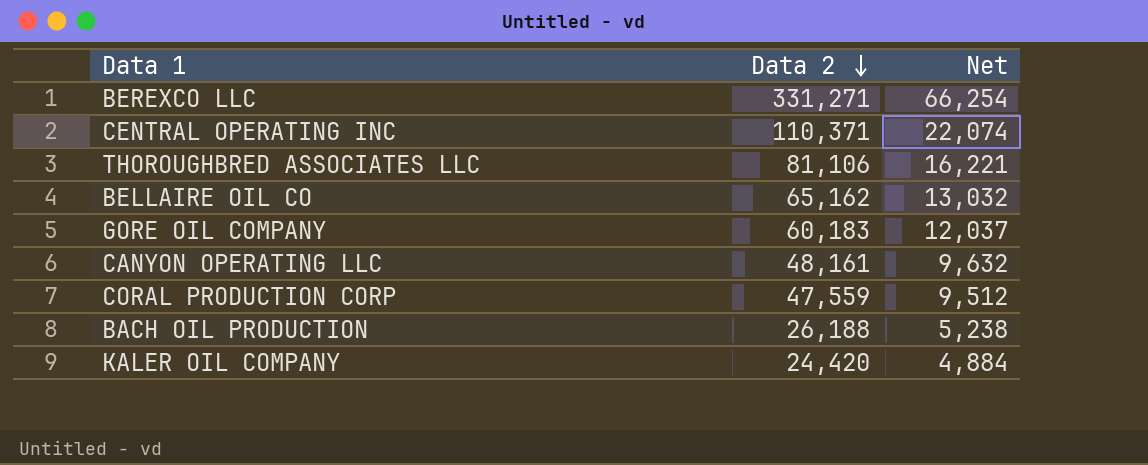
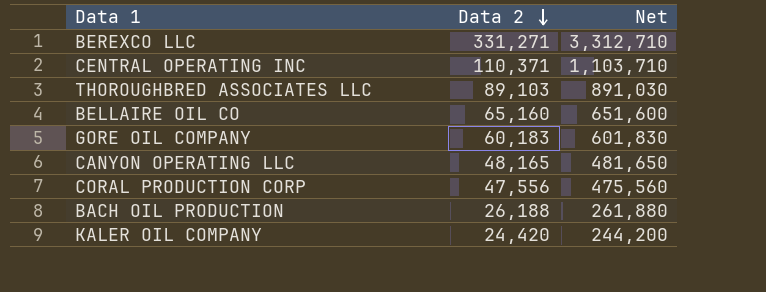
column Net | formula: [Data 2] * 0.2 -> [Data 2] * 10
THOROUGHBRED ASSOCIATES LLC | Data 2: 81,106 -> 89,103
BELLAIRE OIL CO | Data 2: 65,162 -> 65,160
CANYON OPERATING LLC | Data 2: 48,161 -> 48,165
CORAL PRODUCTION CORP | Data 2: 47,559 -> 47,556

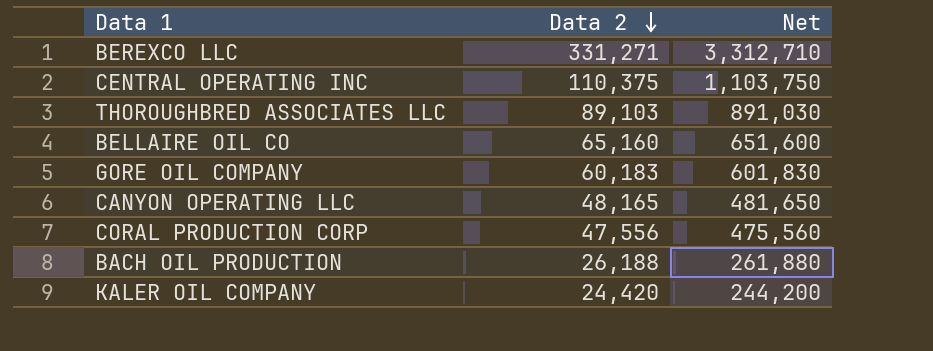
CENTRAL OPERATING INC | Data 2: 110,371 -> 110,375
CENTRAL OPERATING INC | Net: 1,103,710 -> 1,103,750

